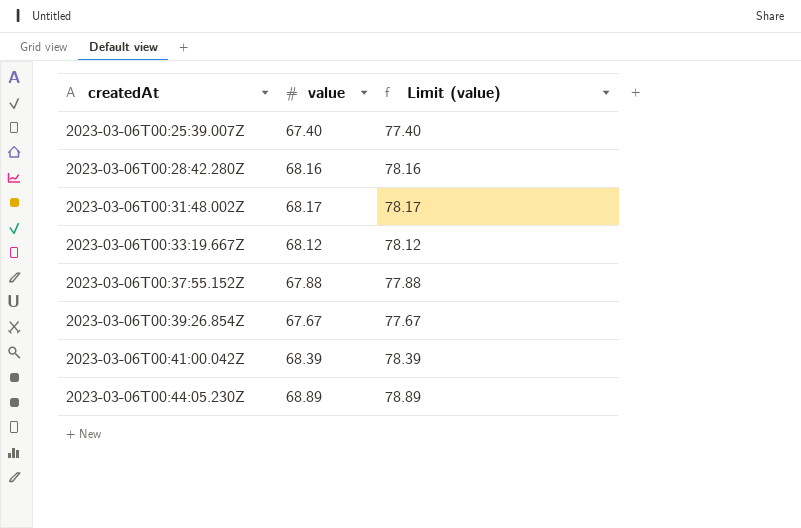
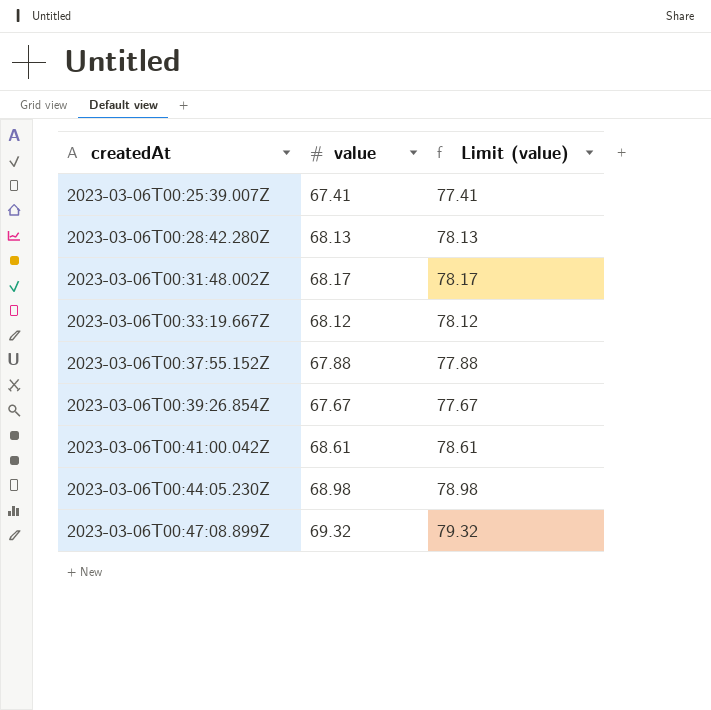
2023-03-06T00:25:39.007Z | value: 67.40 -> 67.41
2023-03-06T00:25:39.007Z | Limit (value): 77.40 -> 77.41
2023-03-06T00:28:42.280Z | value: 68.16 -> 68.13
2023-03-06T00:28:42.280Z | Limit (value): 78.16 -> 78.13
2023-03-06T00:41:00.042Z | value: 68.39 -> 68.61
2023-03-06T00:41:00.042Z | Limit (value): 78.39 -> 78.61
2023-03-06T00:44:05.230Z | value: 68.89 -> 68.98
2023-03-06T00:44:05.230Z | Limit (value): 78.89 -> 78.98
row 2023-03-06T00:47:08.899Z: none -> 69.32 | 79.32

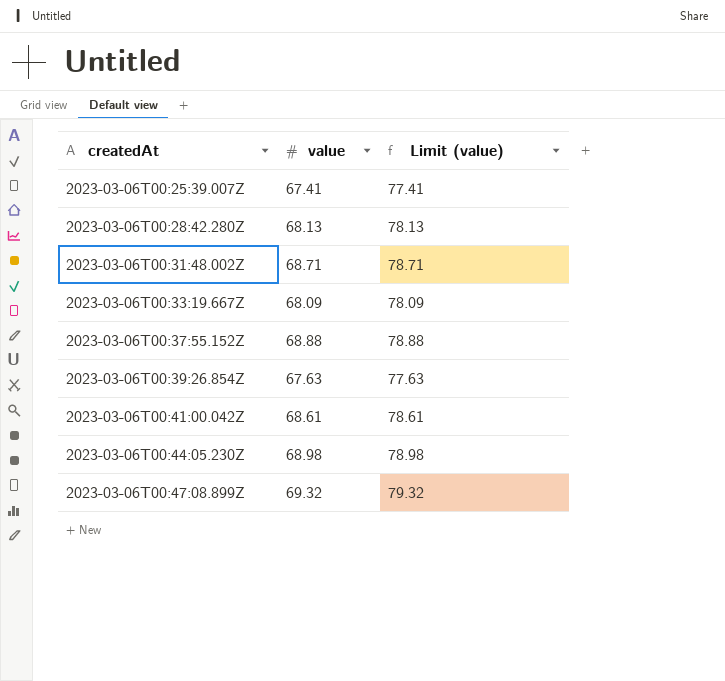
2023-03-06T00:31:48.002Z | value: 68.17 -> 68.71
2023-03-06T00:31:48.002Z | Limit (value): 78.17 -> 78.71
2023-03-06T00:33:19.667Z | value: 68.12 -> 68.09
2023-03-06T00:33:19.667Z | Limit (value): 78.12 -> 78.09
2023-03-06T00:37:55.152Z | value: 67.88 -> 68.88
2023-03-06T00:37:55.152Z | Limit (value): 77.88 -> 78.88
2023-03-06T00:39:26.854Z | value: 67.67 -> 67.63
2023-03-06T00:39:26.854Z | Limit (value): 77.67 -> 77.63

